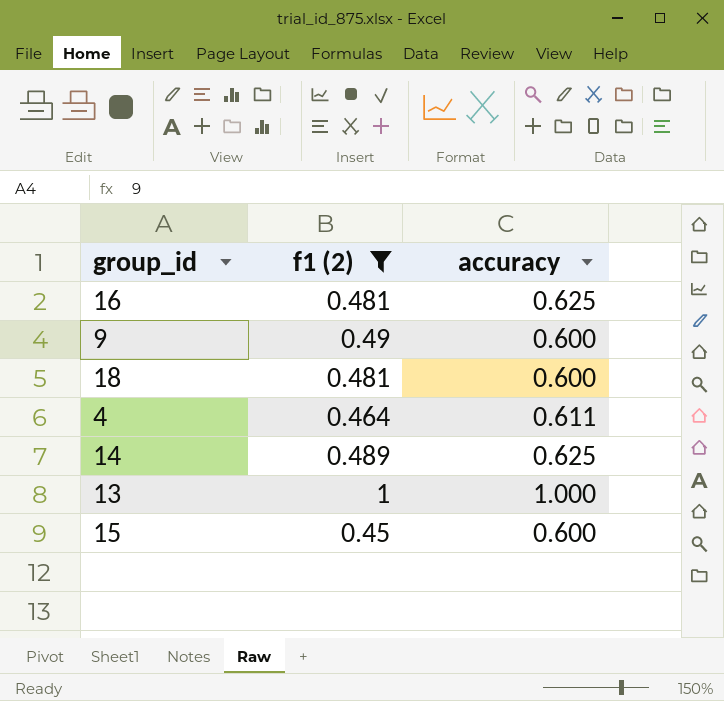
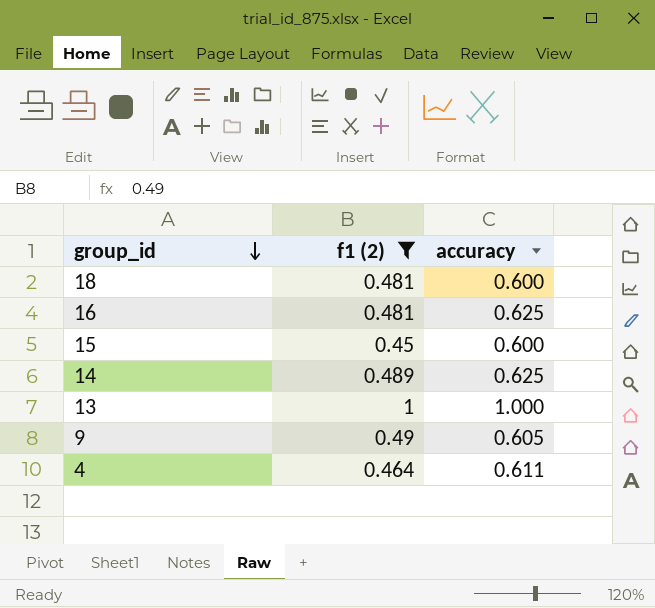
row order: none -> group_id descending
9 | accuracy: 0.600 -> 0.605

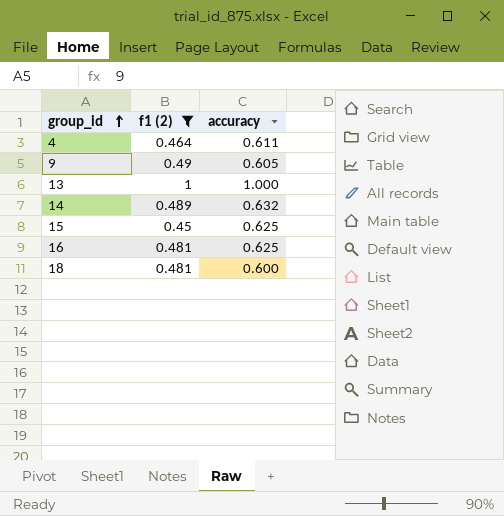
row order: group_id descending -> group_id ascending
14 | accuracy: 0.625 -> 0.632
15 | accuracy: 0.600 -> 0.625

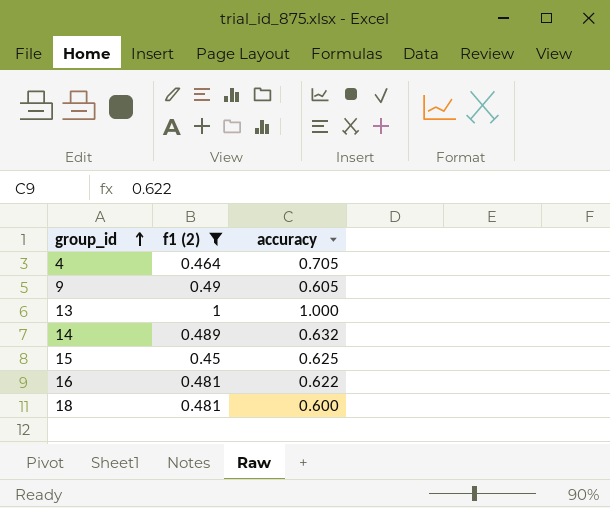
4 | accuracy: 0.611 -> 0.705
16 | accuracy: 0.625 -> 0.622

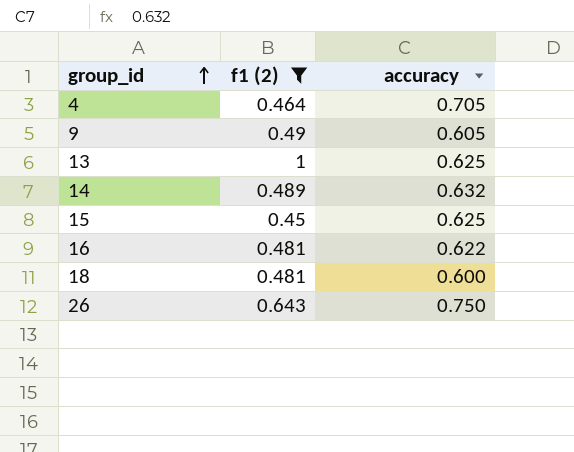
13 | accuracy: 1.000 -> 0.625
row 26: none -> 0.643 | 0.750

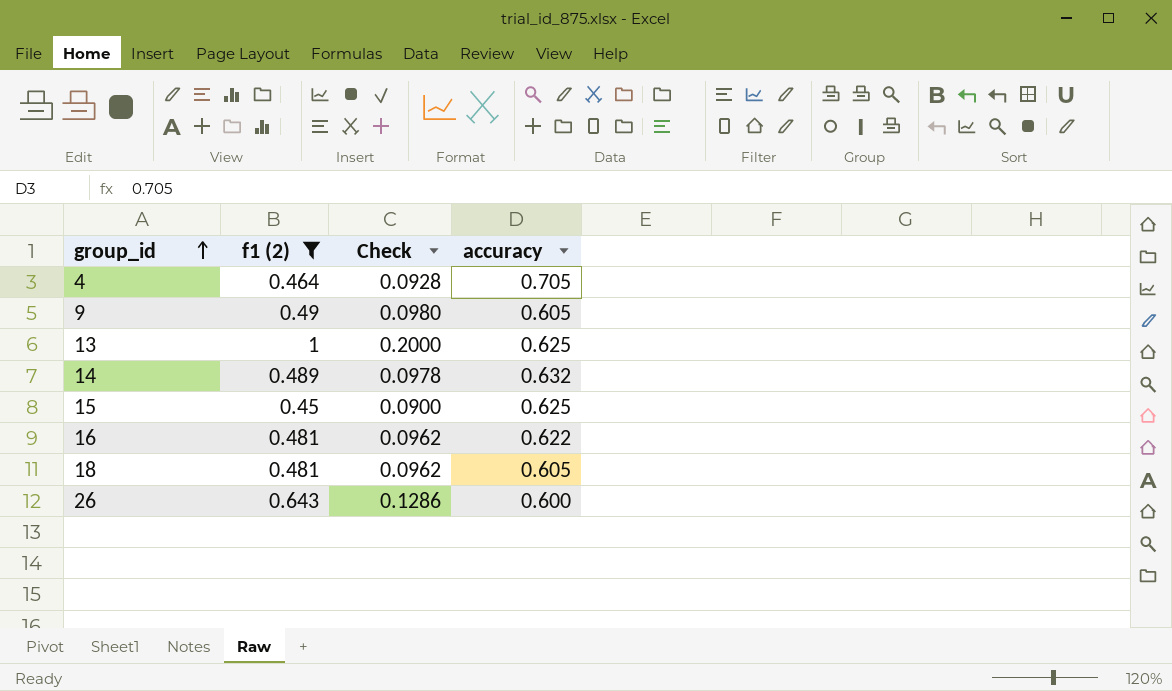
column Check | formula: none -> [f1 (2)] * 0.2
18 | accuracy: 0.600 -> 0.605
26 | accuracy: 0.750 -> 0.600

